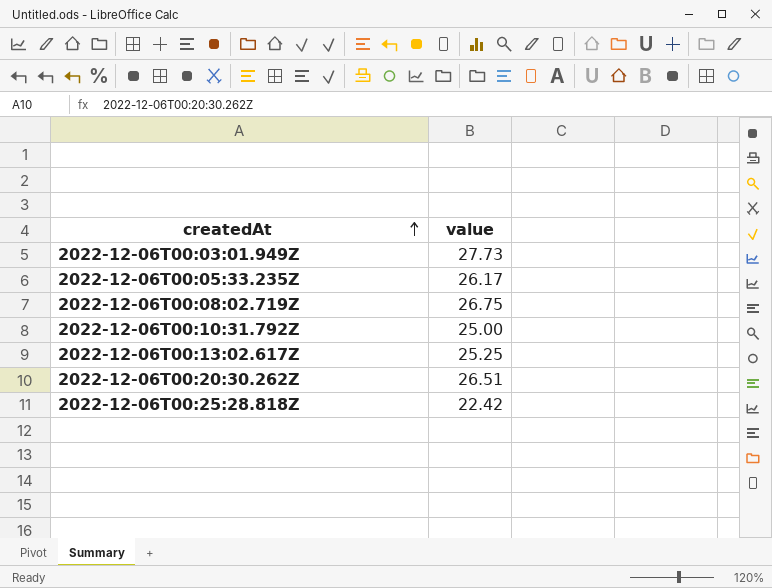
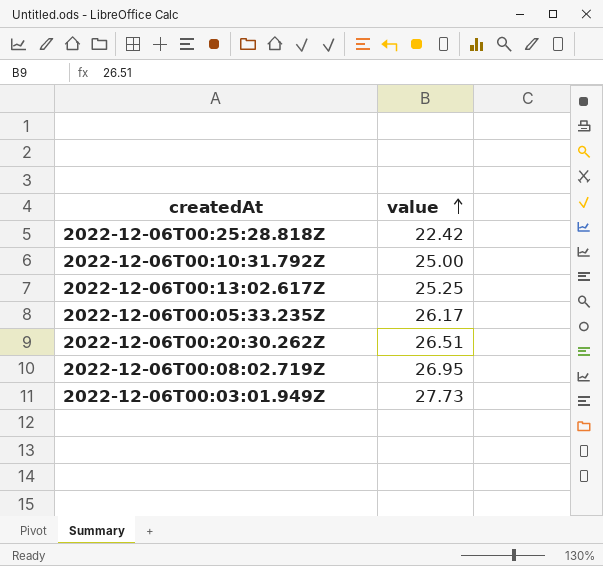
row order: createdAt ascending -> value ascending
2022-12-06T00:08:02.719Z | value: 26.75 -> 26.95

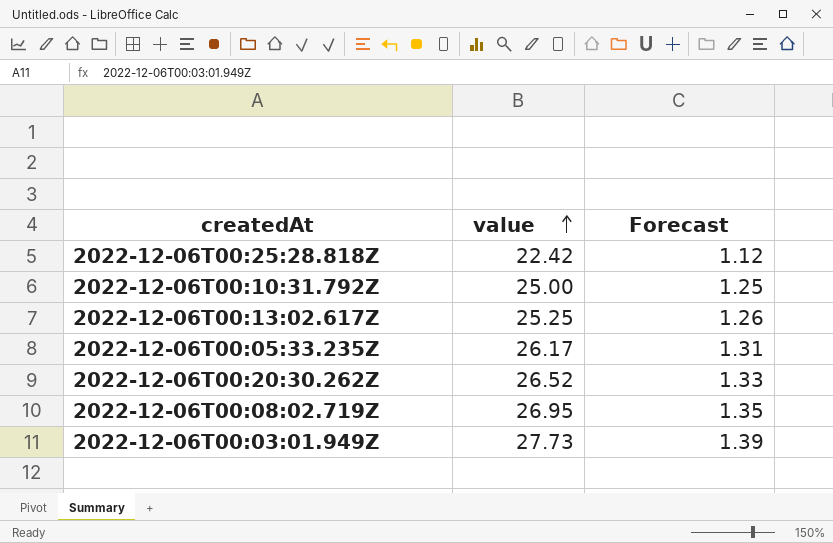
column Forecast | formula: none -> [value] * 0.05
2022-12-06T00:20:30.262Z | value: 26.51 -> 26.52

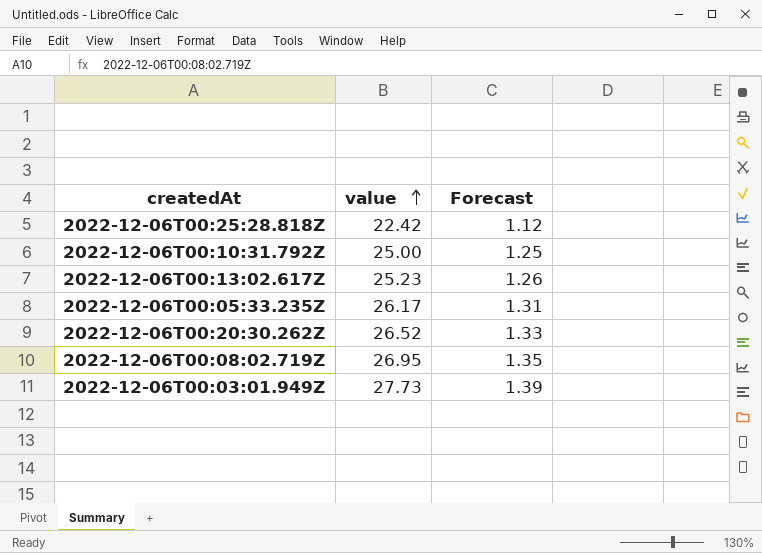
2022-12-06T00:13:02.617Z | value: 25.25 -> 25.23

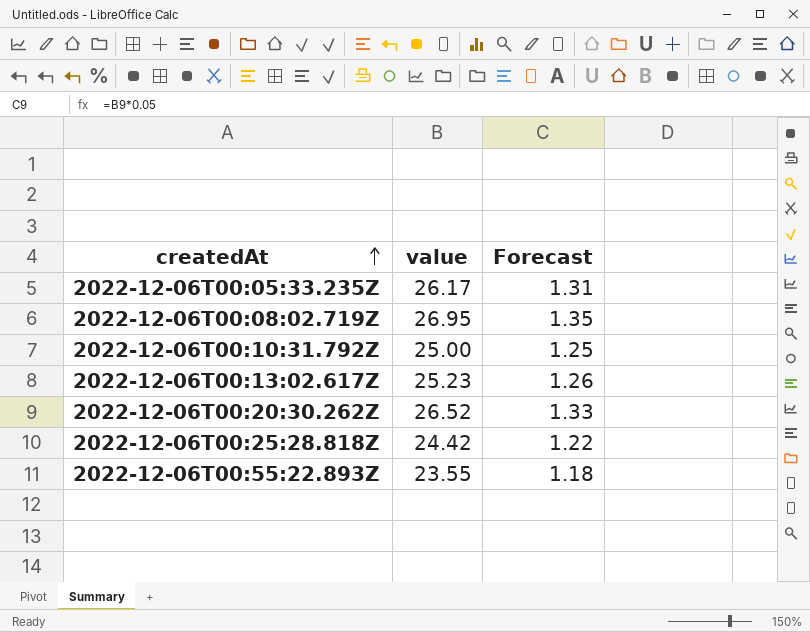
row order: value ascending -> createdAt ascending
row 2022-12-06T00:03:01.949Z: 27.73 | 1.39 -> none
2022-12-06T00:25:28.818Z | value: 22.42 -> 24.42
2022-12-06T00:25:28.818Z | Forecast: 1.12 -> 1.22
row 2022-12-06T00:55:22.893Z: none -> 23.55 | 1.18

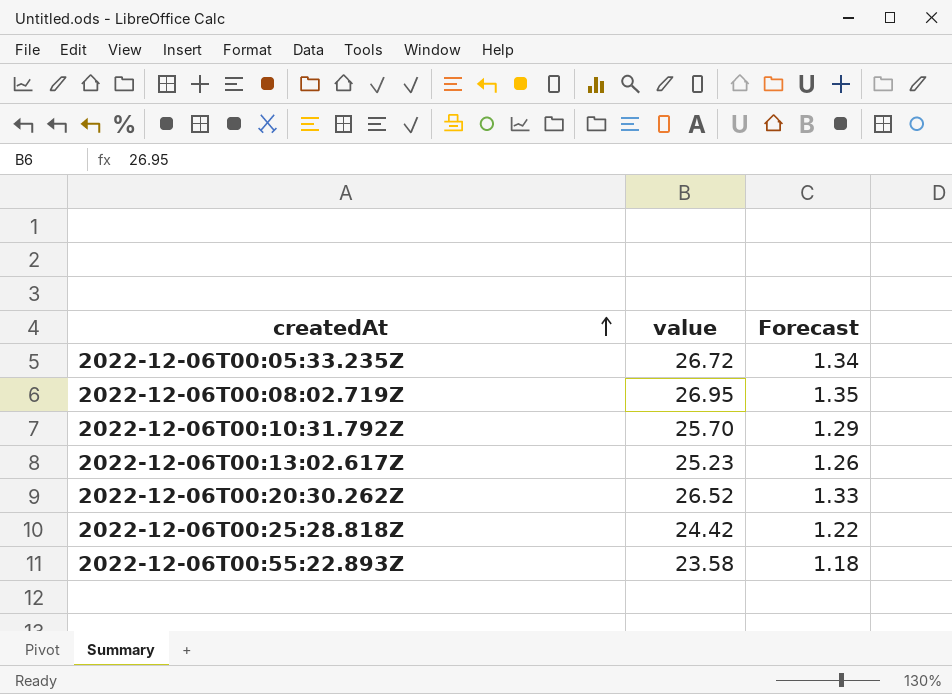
2022-12-06T00:05:33.235Z | value: 26.17 -> 26.72
2022-12-06T00:05:33.235Z | Forecast: 1.31 -> 1.34
2022-12-06T00:10:31.792Z | value: 25.00 -> 25.70
2022-12-06T00:10:31.792Z | Forecast: 1.25 -> 1.29
2022-12-06T00:55:22.893Z | value: 23.55 -> 23.58

